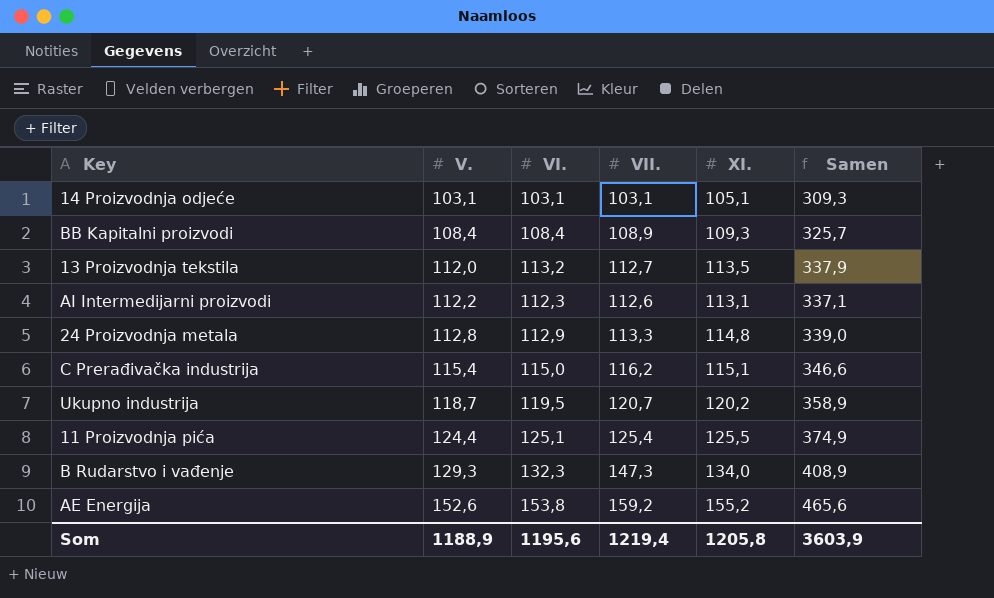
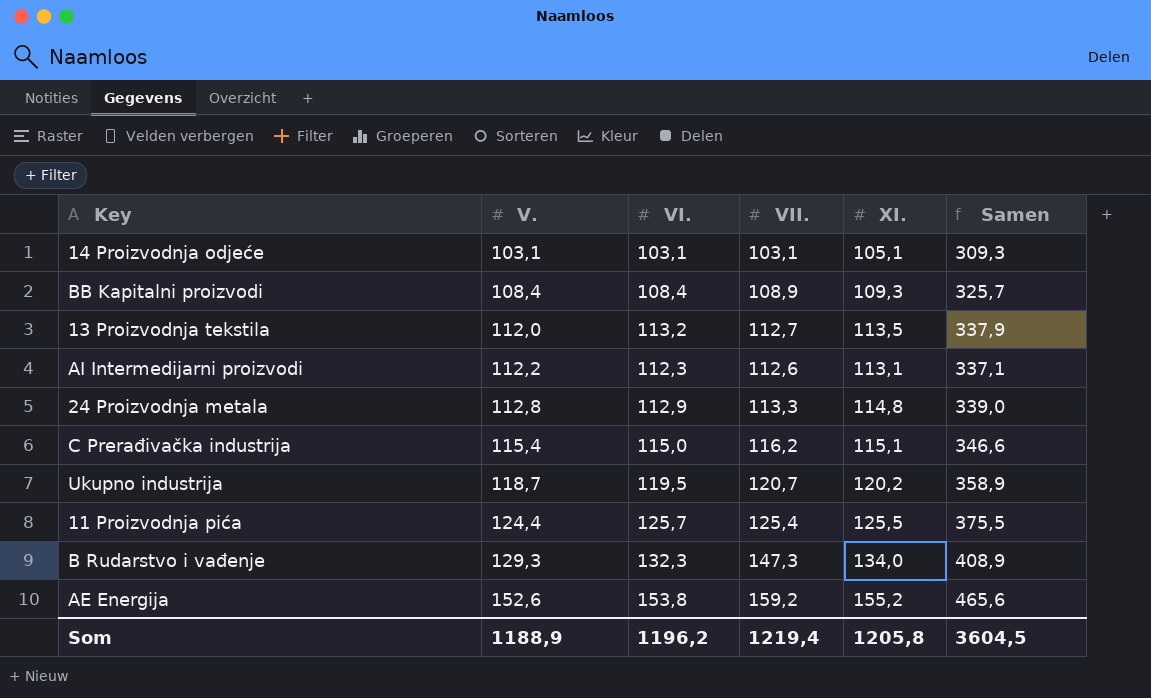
11 Proizvodnja pića | VI.: 125,1 -> 125,7
11 Proizvodnja pića | Samen: 374,9 -> 375,5
Som | VI.: 1195,6 -> 1196,2
Som | Samen: 3603,9 -> 3604,5

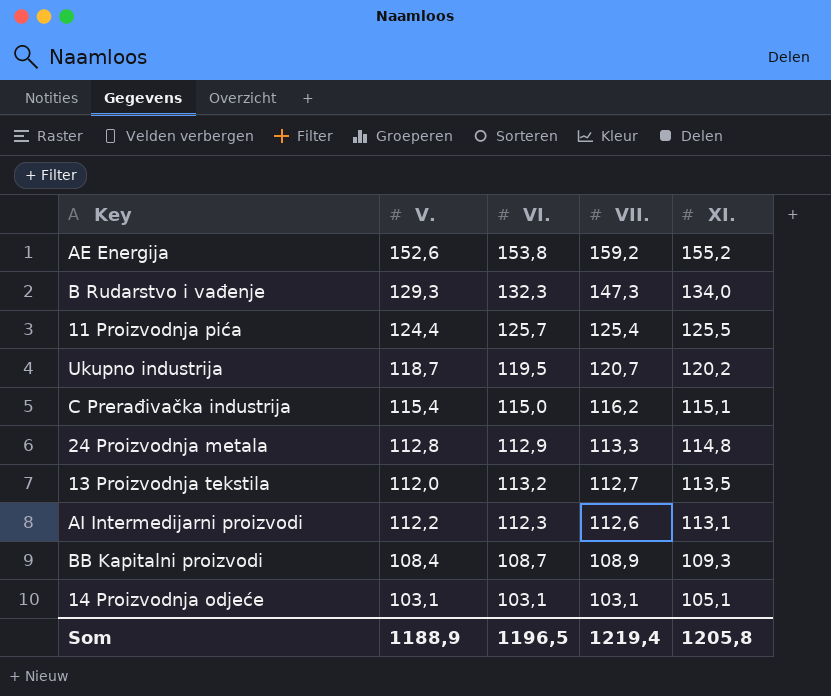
row order: V. ascending -> VII. descending
column Samen | formula: [V.] + [VI.] + [VII.] -> none
BB Kapitalni proizvodi | VI.: 108,4 -> 108,7
Som | VI.: 1196,2 -> 1196,5

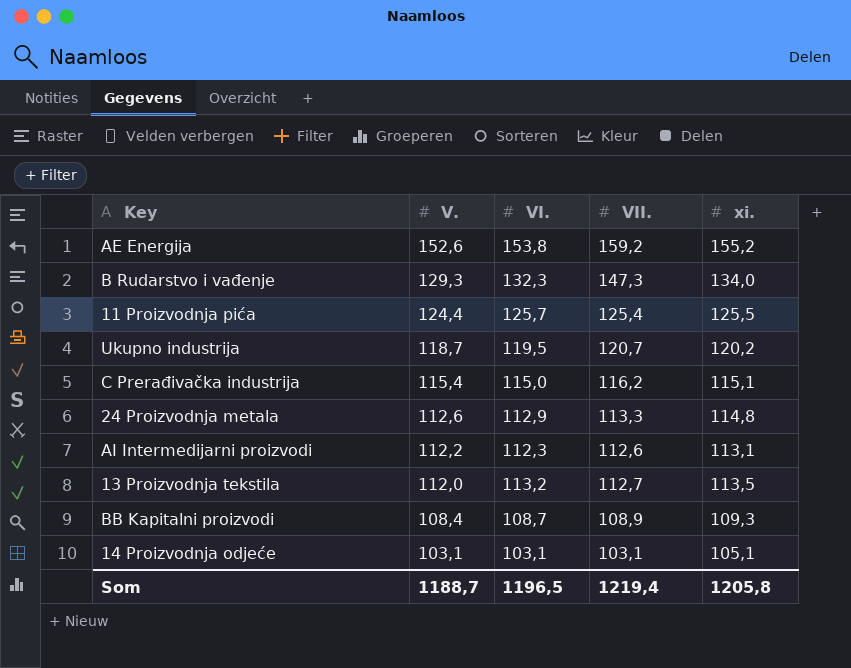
row order: VII. descending -> V. descending
column name: XI. -> xi.
24 Proizvodnja metala | V.: 112,8 -> 112,6
Som | V.: 1188,9 -> 1188,7

